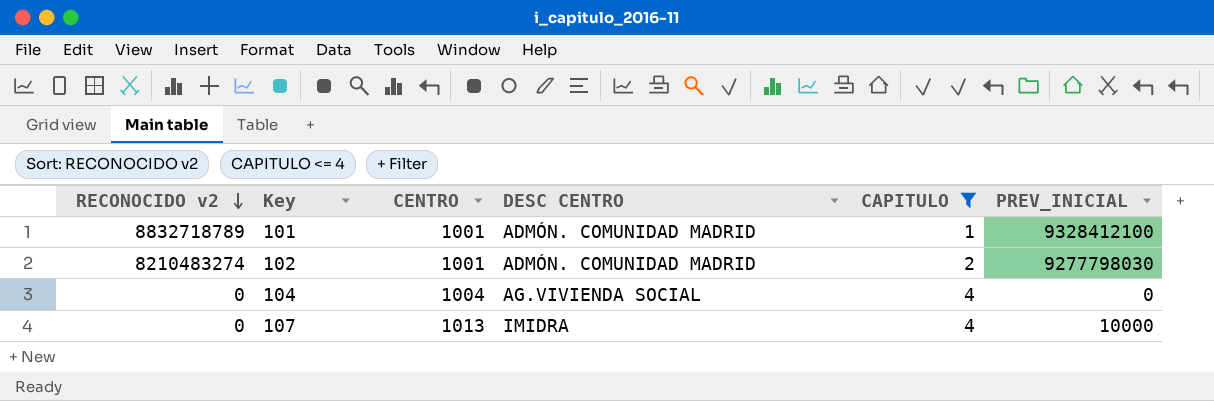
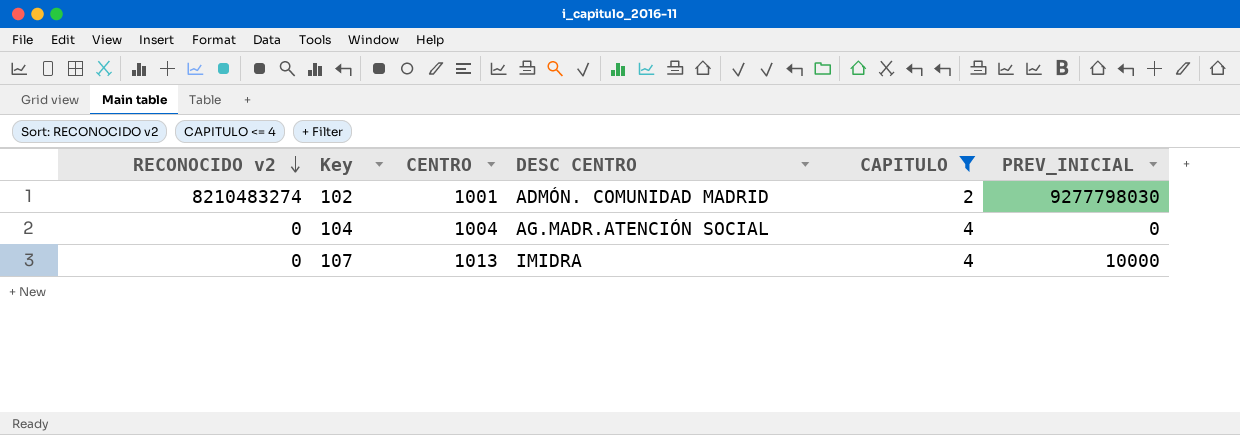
row 101: 8832718789 | 1001 | ADMÓN. COMUNIDAD MADRID | 1 | 9328412100 -> none
104 | DESC CENTRO: AG.VIVIENDA SOCIAL -> AG.MADR.ATENCIÓN SOCIAL

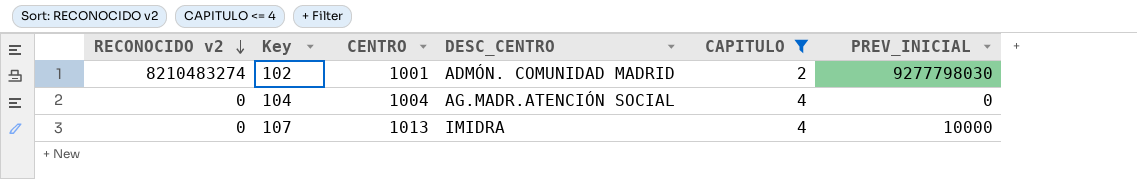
column name: DESC CENTRO -> DESC_CENTRO

